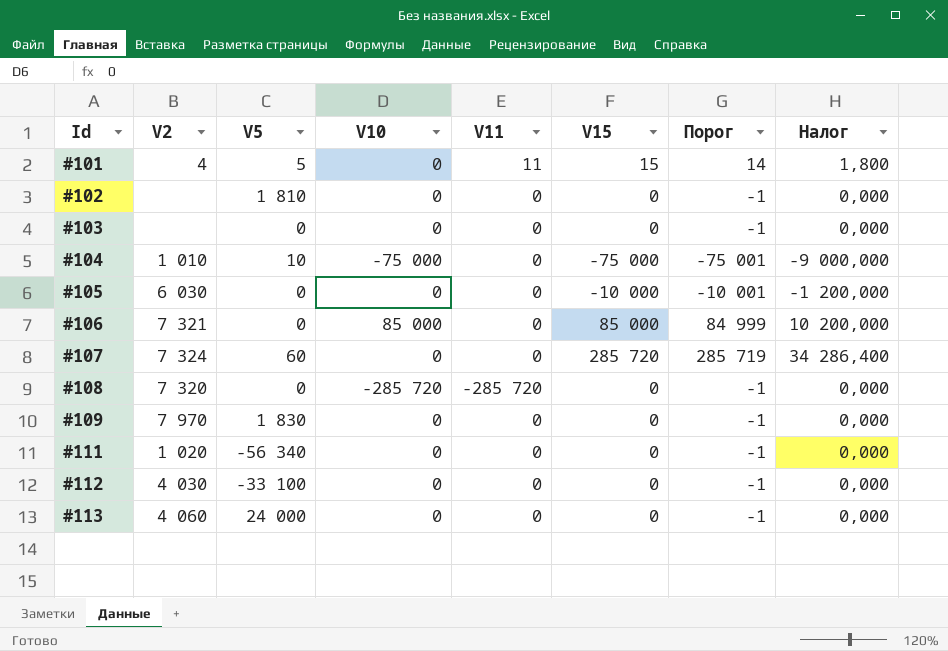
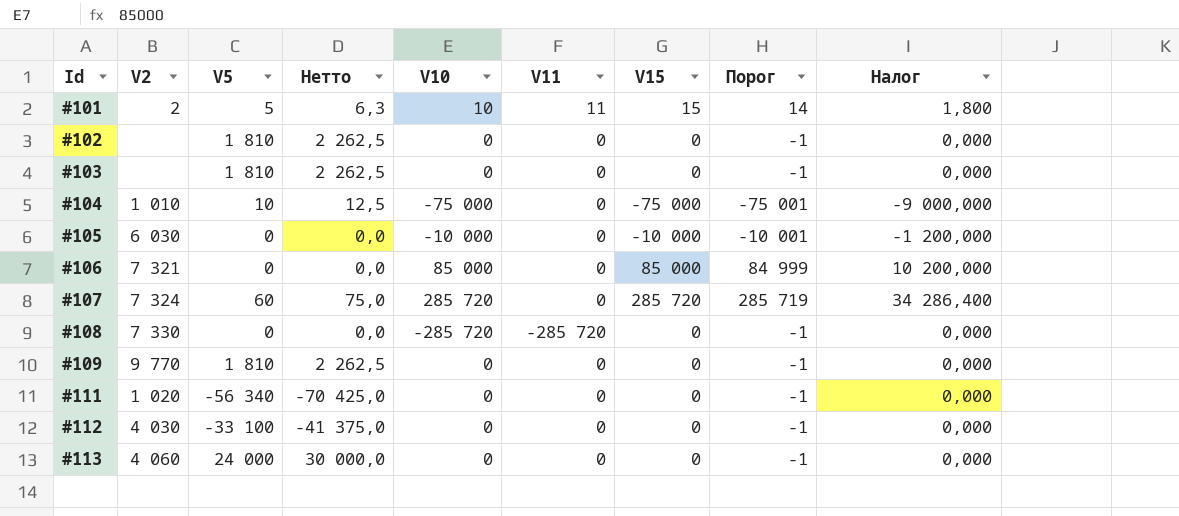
column Нетто | formula: none -> [V5] * 1,25
#101 | V2: 4 -> 2
#101 | V10: 0 -> 10
#103 | V5: 0 -> 1 810
#105 | V10: 0 -> -10 000
#107 | V10: 0 -> 285 720
#108 | V2: 7 320 -> 7 330
#109 | V2: 7 970 -> 9 770
#109 | V5: 1 830 -> 1 810

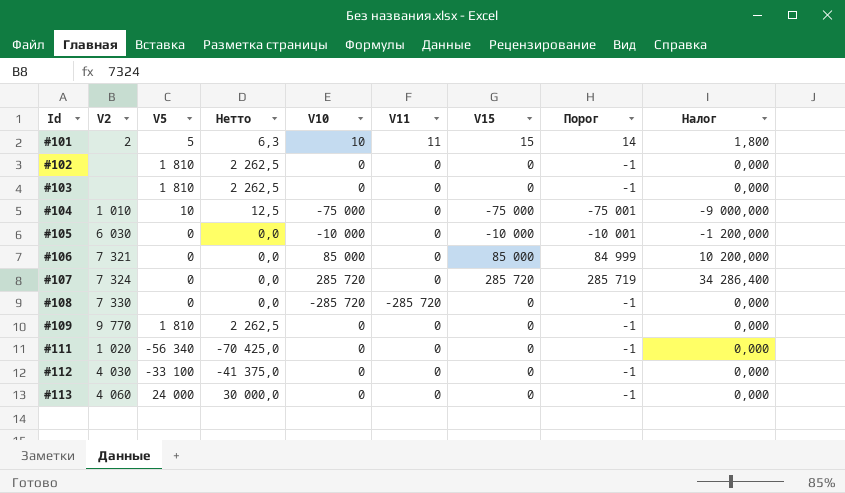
#107 | V5: 60 -> 0
#107 | Нетто: 75,0 -> 0,0

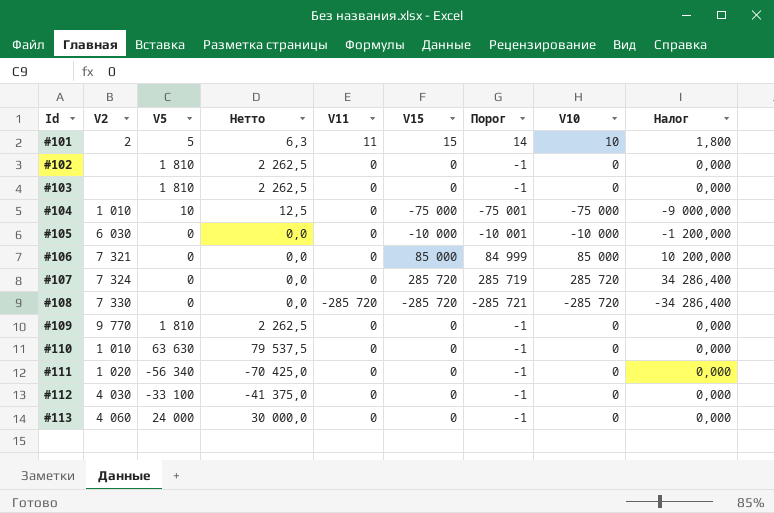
column V10 | position: 5 -> 8
#108 | V15: 0 -> -285 720
#108 | Порог: -1 -> -285 721
#108 | Налог: 0,000 -> -34 286,400
row #110: none -> 1 010 | 63 630 | 79 537,5 | 0 | 0 | -1 | 0 | 0,000

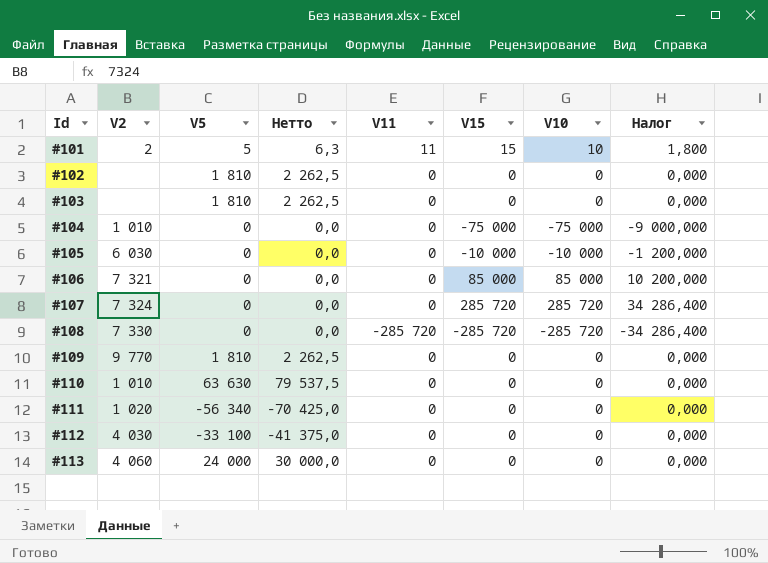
column Порог | formula: [V15] - 1 -> none
#104 | V5: 10 -> 0
#104 | Нетто: 12,5 -> 0,0

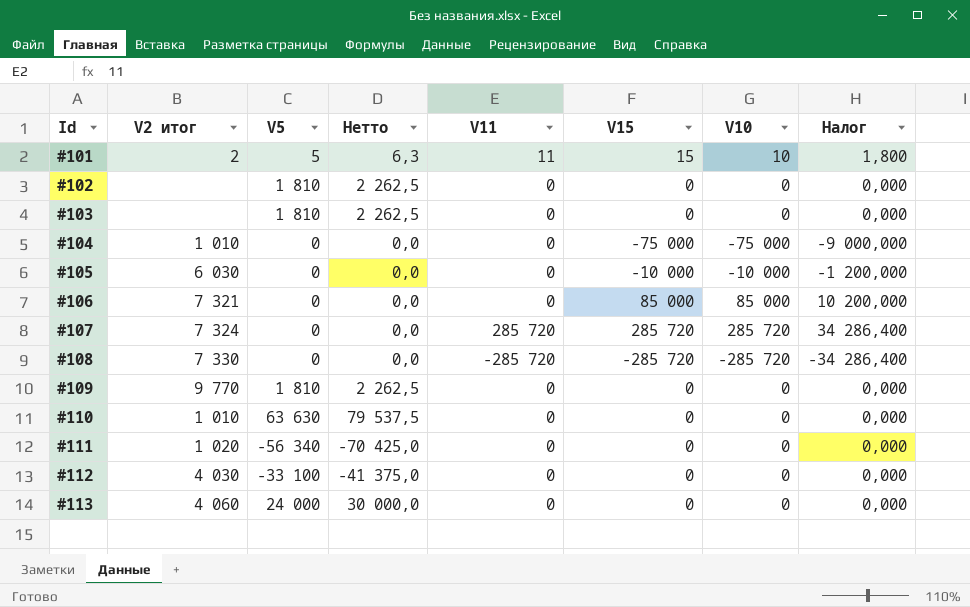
column name: V2 -> V2 итог
#107 | V11: 0 -> 285 720

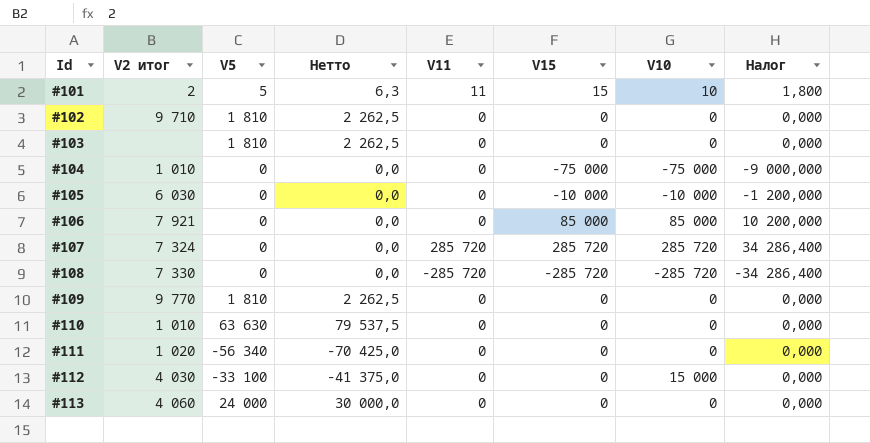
#102 | V2 итог: none -> 9 710
#106 | V2 итог: 7 321 -> 7 921
#112 | V10: 0 -> 15 000

